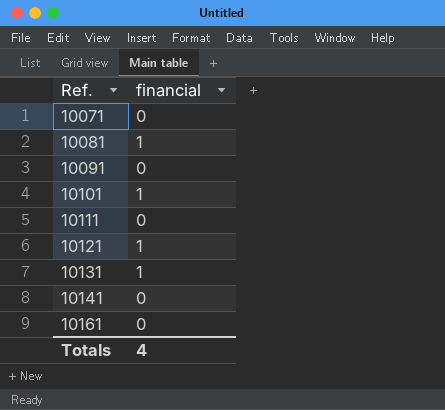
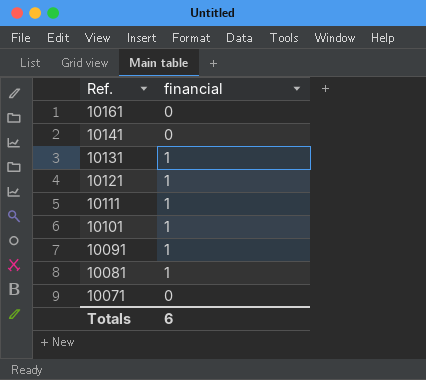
row order: Ref. ascending -> Ref. descending
10111 | financial: 0 -> 1
10091 | financial: 0 -> 1
Totals | financial: 4 -> 6

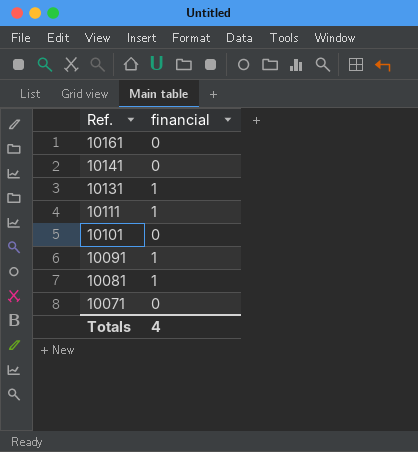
row 10121: 1 -> none
10101 | financial: 1 -> 0
Totals | financial: 6 -> 4

